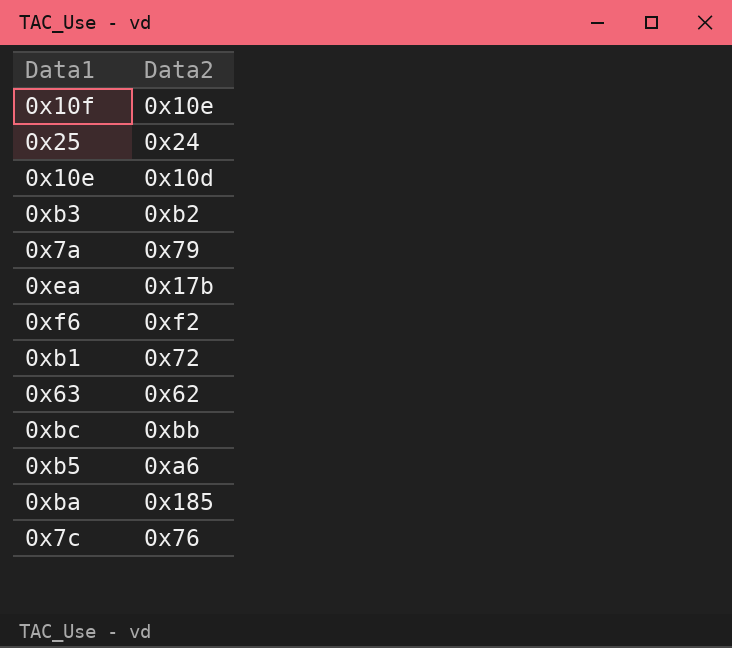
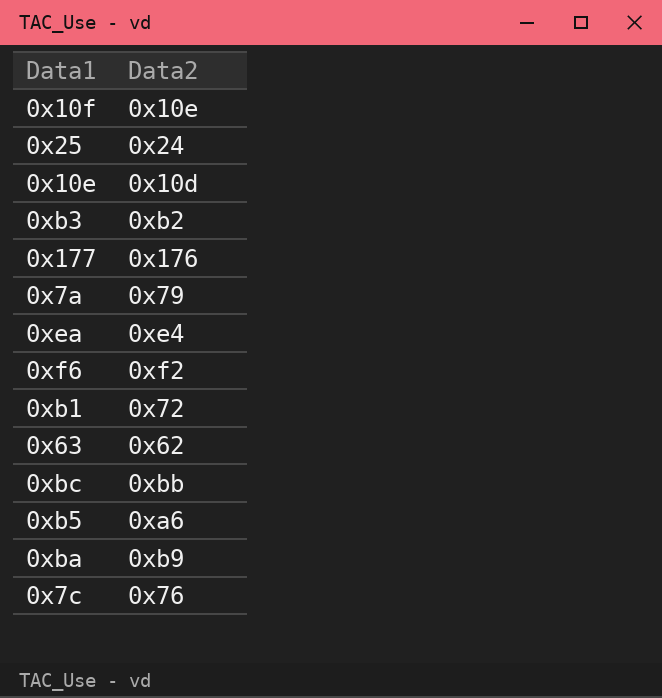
row 0x177: none -> 0x176
0xea | Data2: 0x17b -> 0xe4
0xba | Data2: 0x185 -> 0xb9

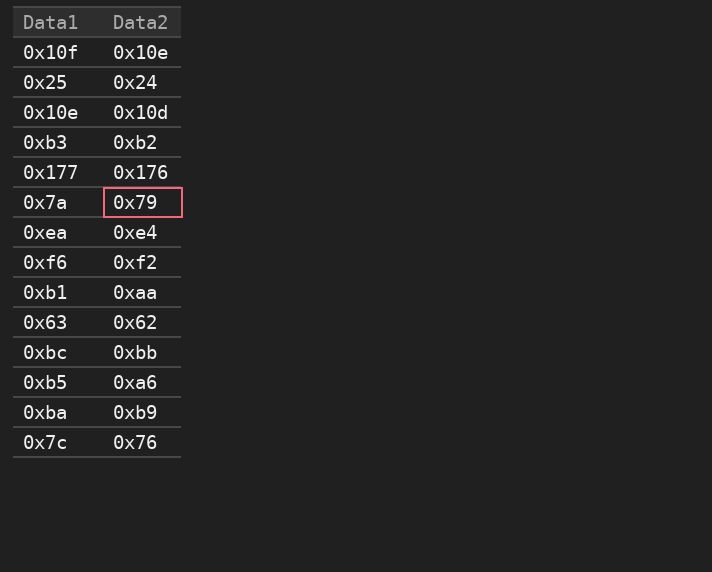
0xb1 | Data2: 0x72 -> 0xaa

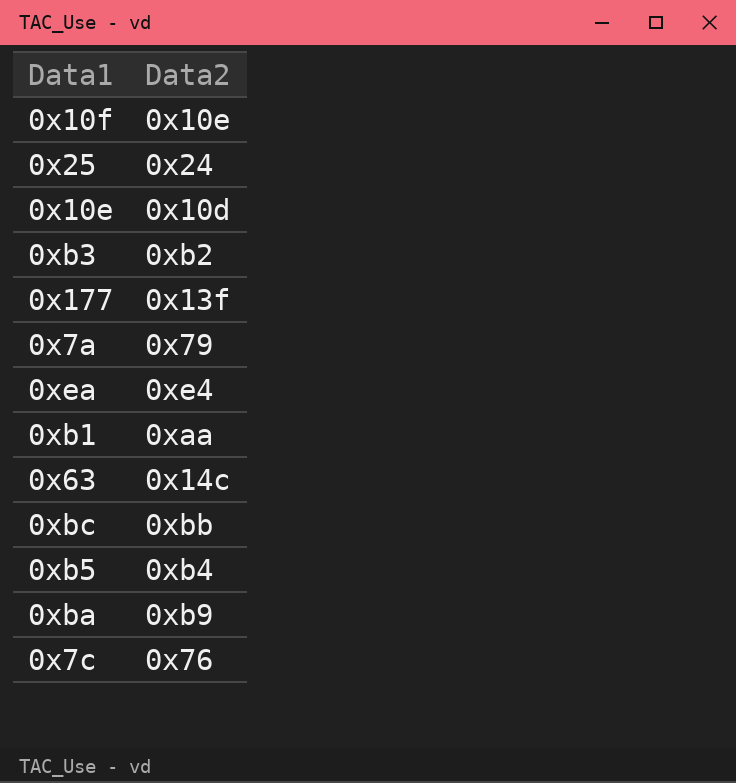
row 0xf6: 0xf2 -> none
0x177 | Data2: 0x176 -> 0x13f
0x63 | Data2: 0x62 -> 0x14c
0xb5 | Data2: 0xa6 -> 0xb4

